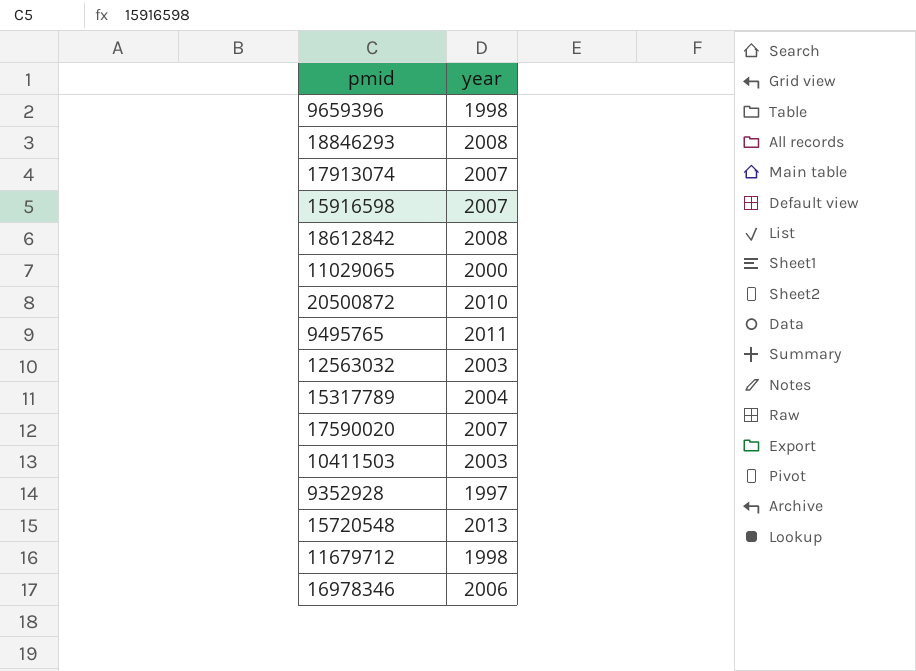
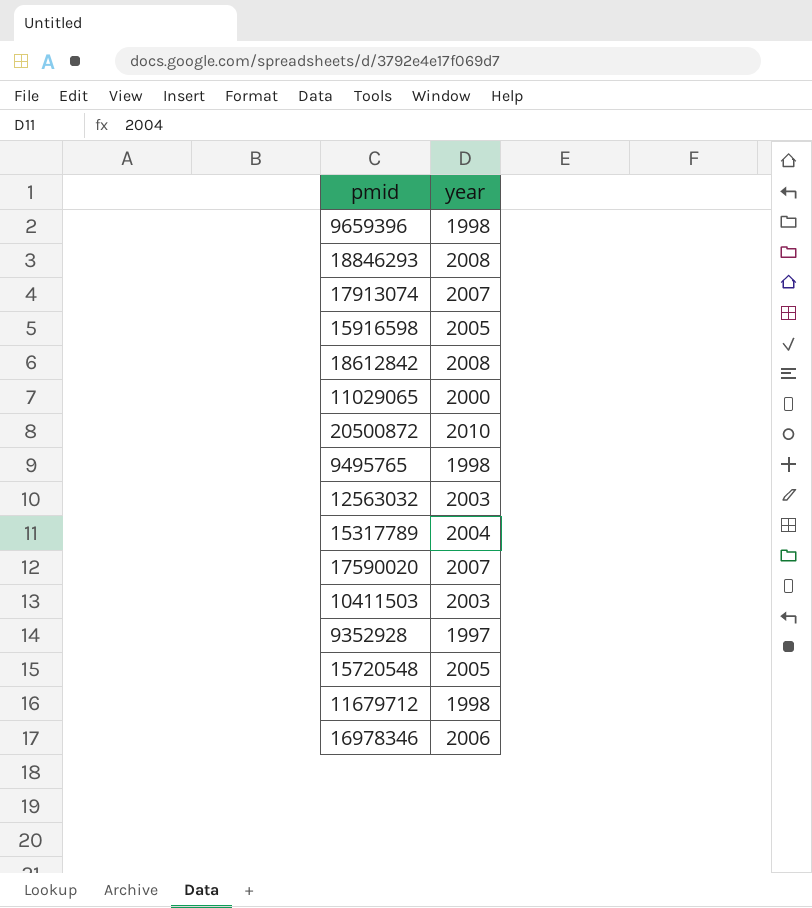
15916598 | year: 2007 -> 2005
9495765 | year: 2011 -> 1998
15720548 | year: 2013 -> 2005

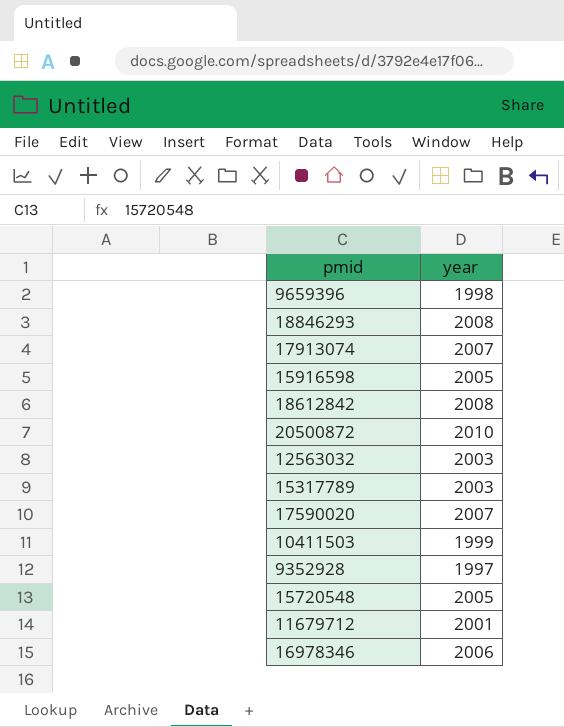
row 11029065: 2000 -> none
row 9495765: 1998 -> none
15317789 | year: 2004 -> 2003
10411503 | year: 2003 -> 1999
11679712 | year: 1998 -> 2001

